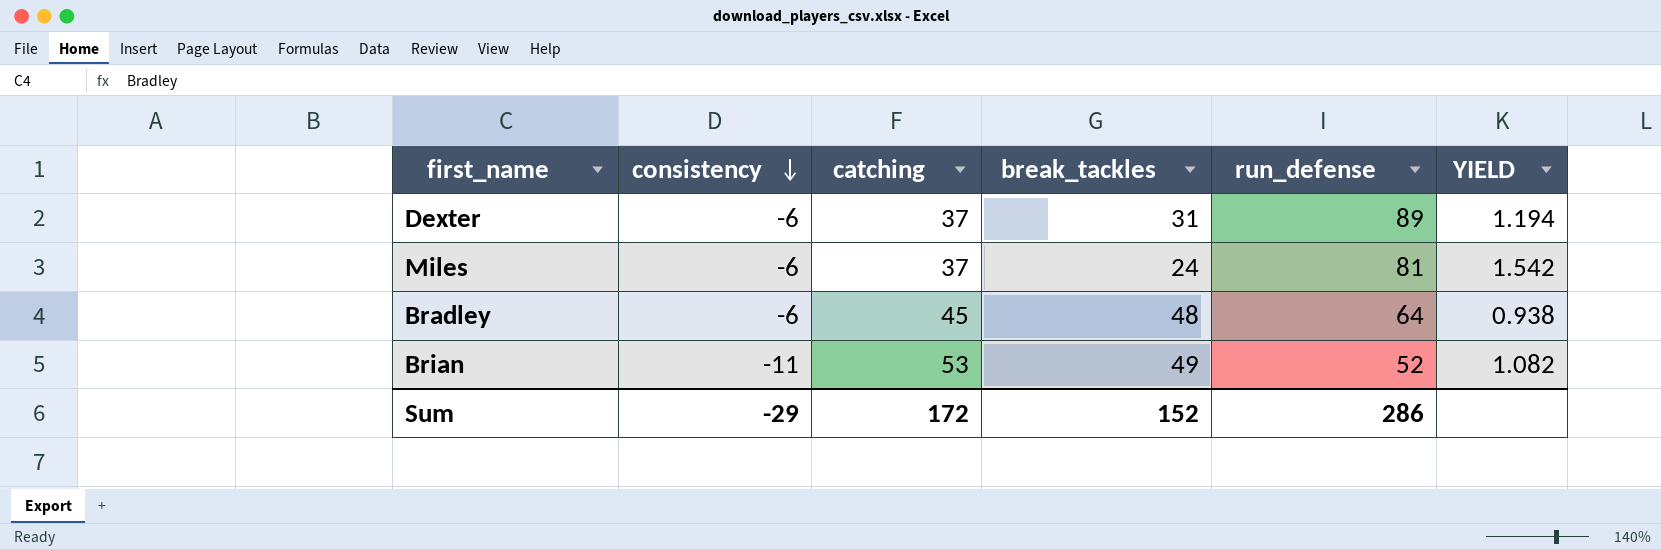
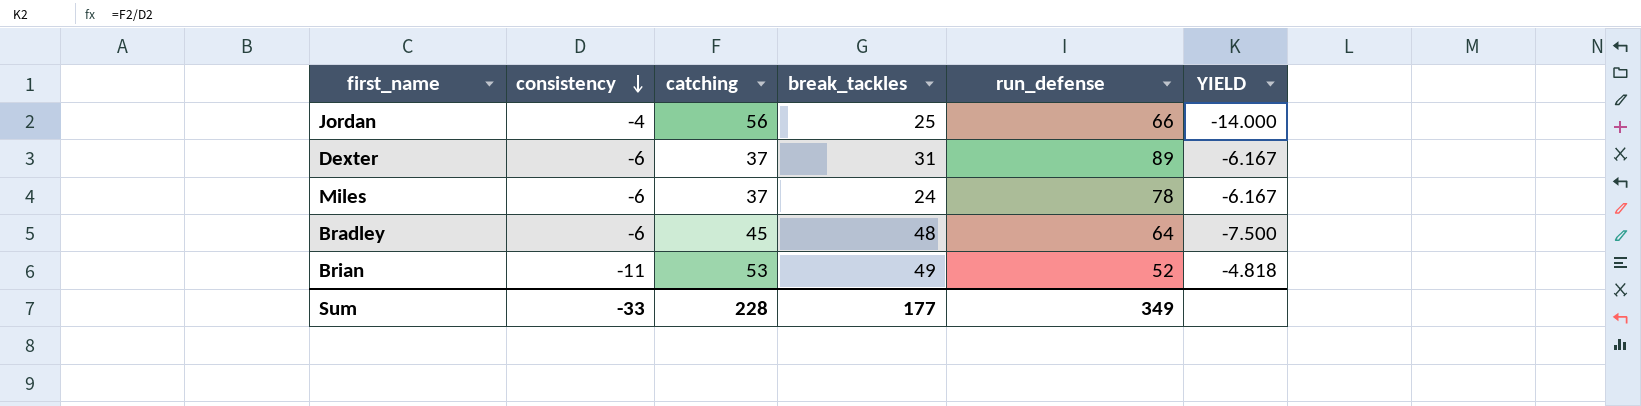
column YIELD | formula: [catching] / [break_tackles] -> [catching] / [consistency]
row Jordan: none -> -4 | 56 | 25 | 66 | -14.000
Miles | run_defense: 81 -> 78
Sum | consistency: -29 -> -33
Sum | catching: 172 -> 228
Sum | break_tackles: 152 -> 177
Sum | run_defense: 286 -> 349

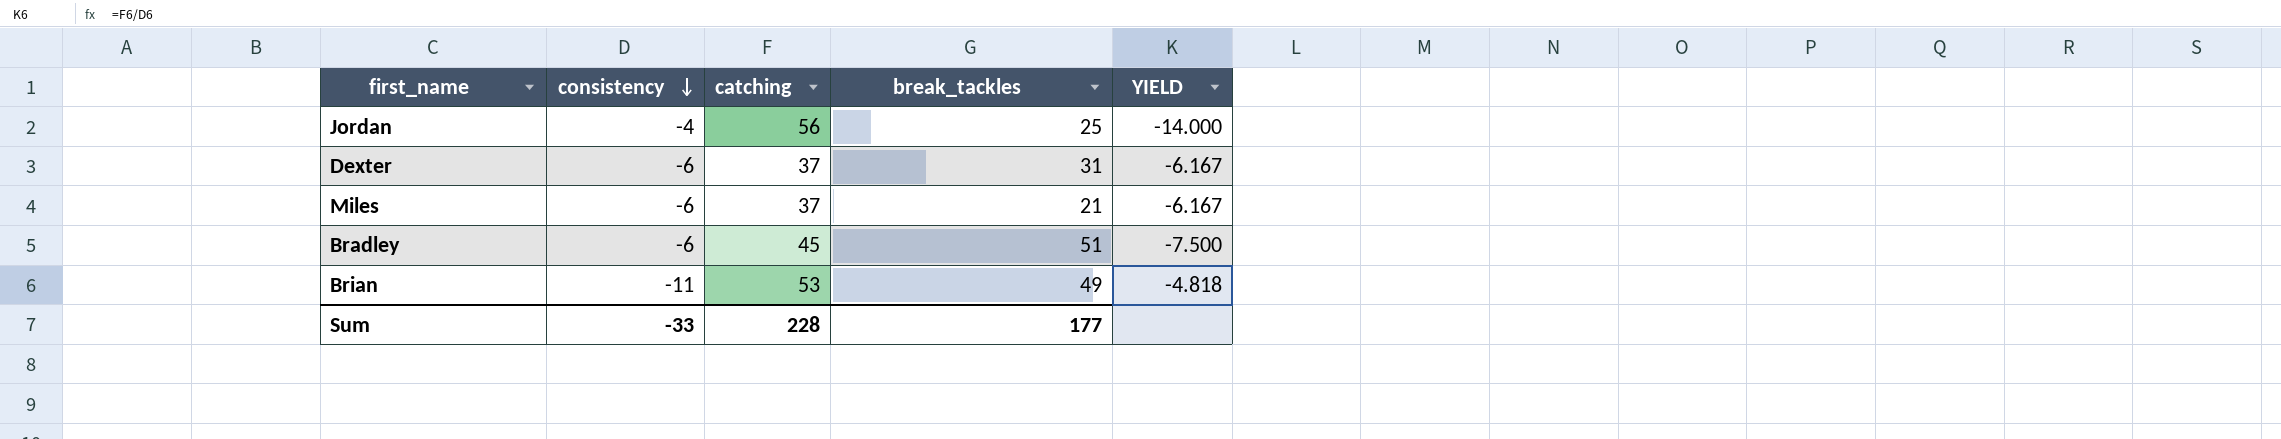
column run_defense | position: 5 -> none
Miles | break_tackles: 24 -> 21
Bradley | break_tackles: 48 -> 51

